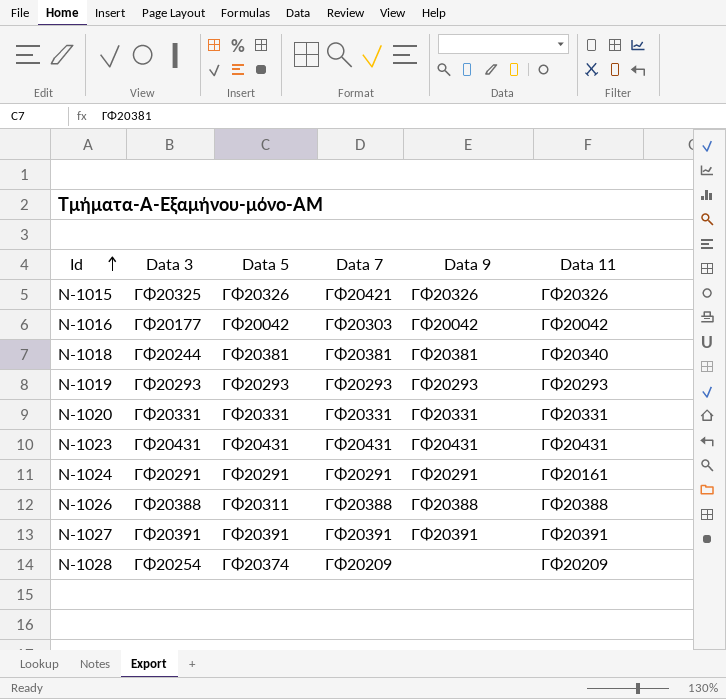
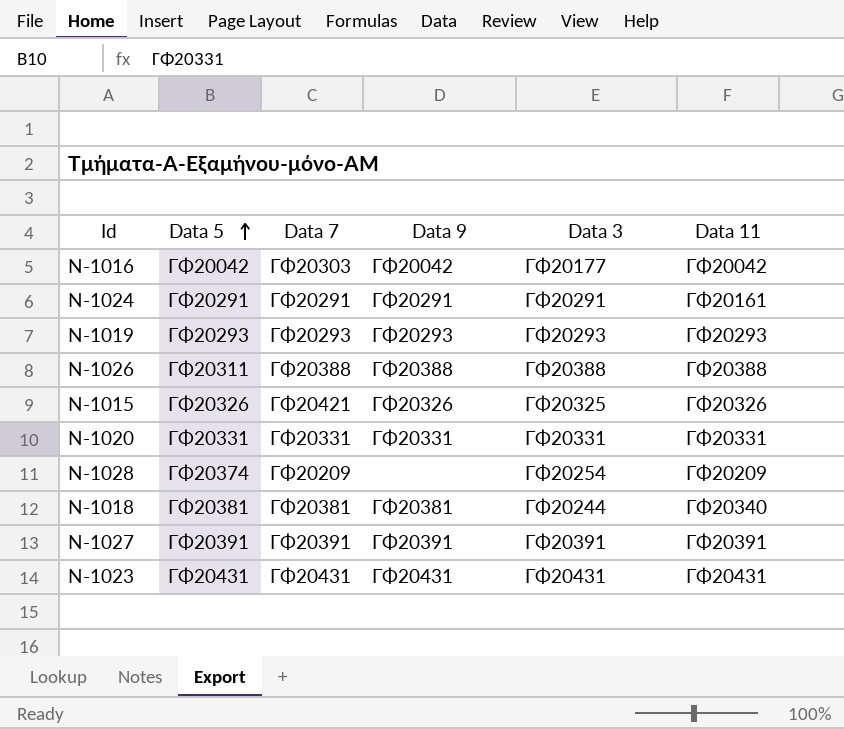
row order: Id ascending -> Data 5 ascending
column Data 3 | position: 2 -> 5

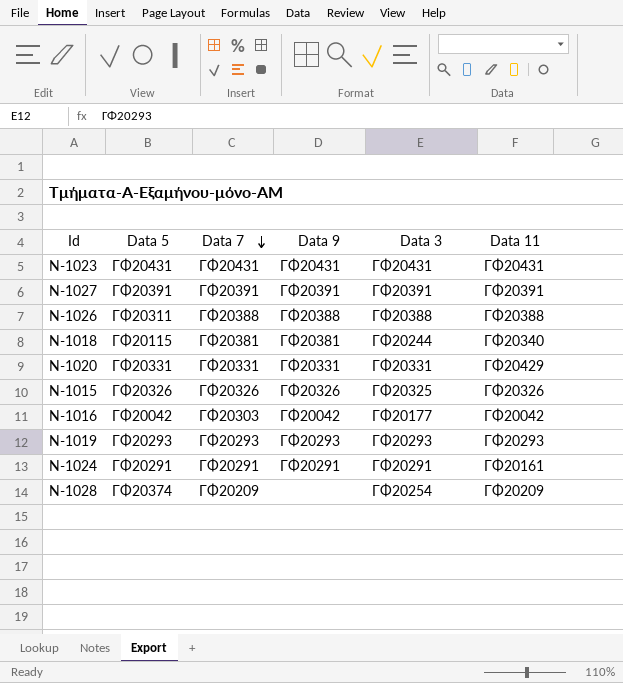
row order: Data 5 ascending -> Data 7 descending
N-1018 | Data 5: ΓΦ20381 -> ΓΦ20115
N-1020 | Data 11: ΓΦ20331 -> ΓΦ20429
N-1015 | Data 7: ΓΦ20421 -> ΓΦ20326

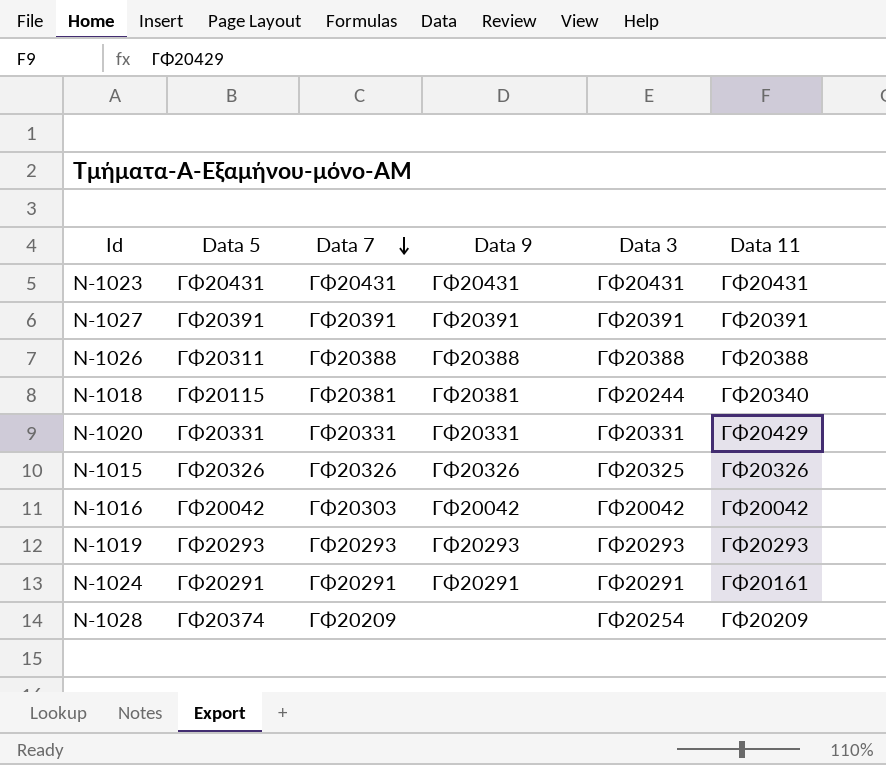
N-1016 | Data 3: ΓΦ20177 -> ΓΦ20042

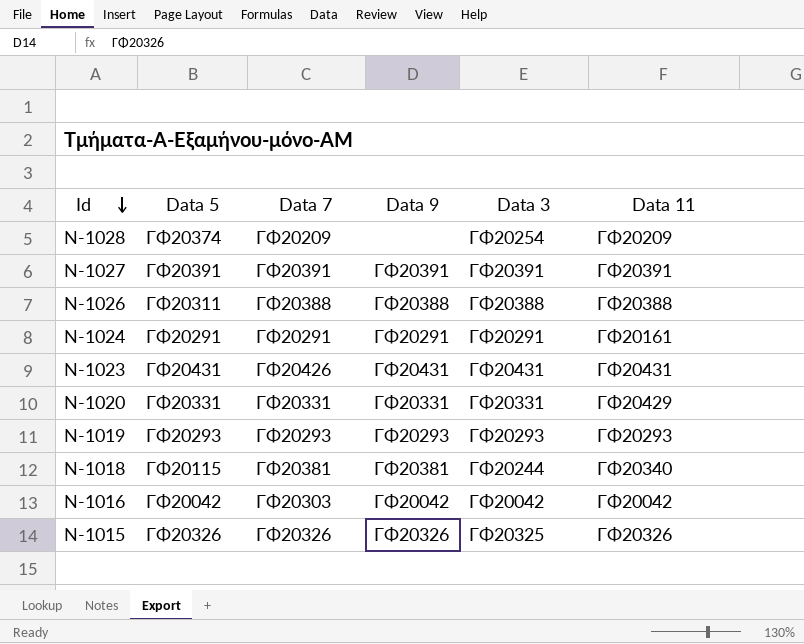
row order: Data 7 descending -> Id descending
N-1023 | Data 7: ΓΦ20431 -> ΓΦ20426

